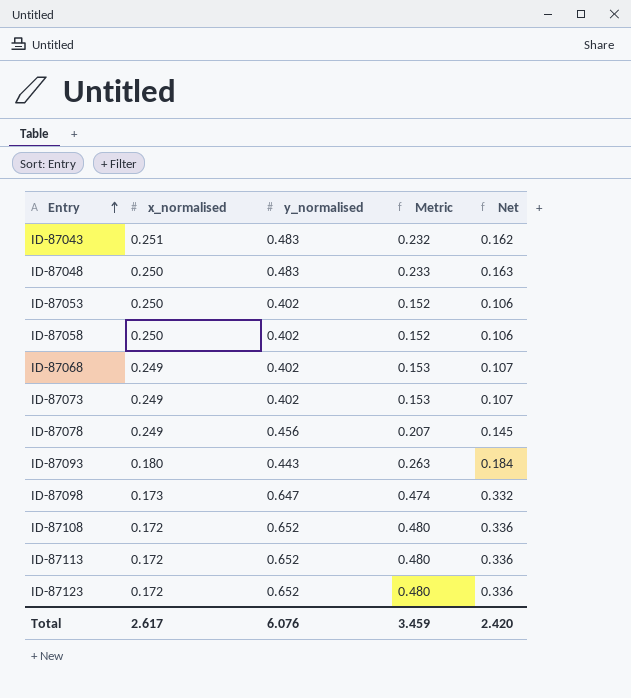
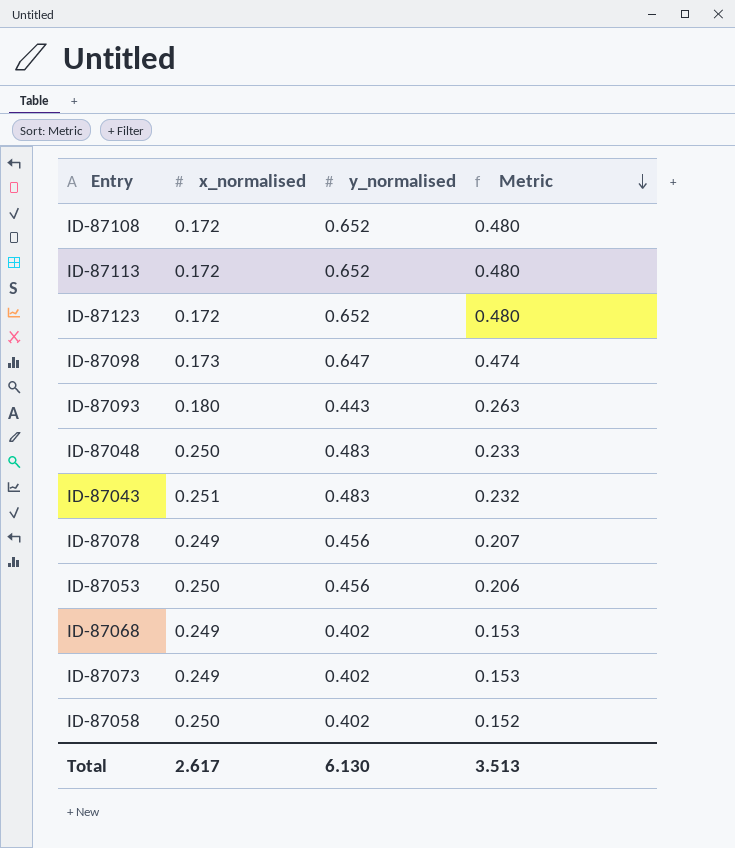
row order: Entry ascending -> Metric descending
column Net | formula: [Metric] * 0.7 -> none
ID-87053 | y_normalised: 0.402 -> 0.456
ID-87053 | Metric: 0.152 -> 0.206
Total | y_normalised: 6.076 -> 6.130
Total | Metric: 3.459 -> 3.513

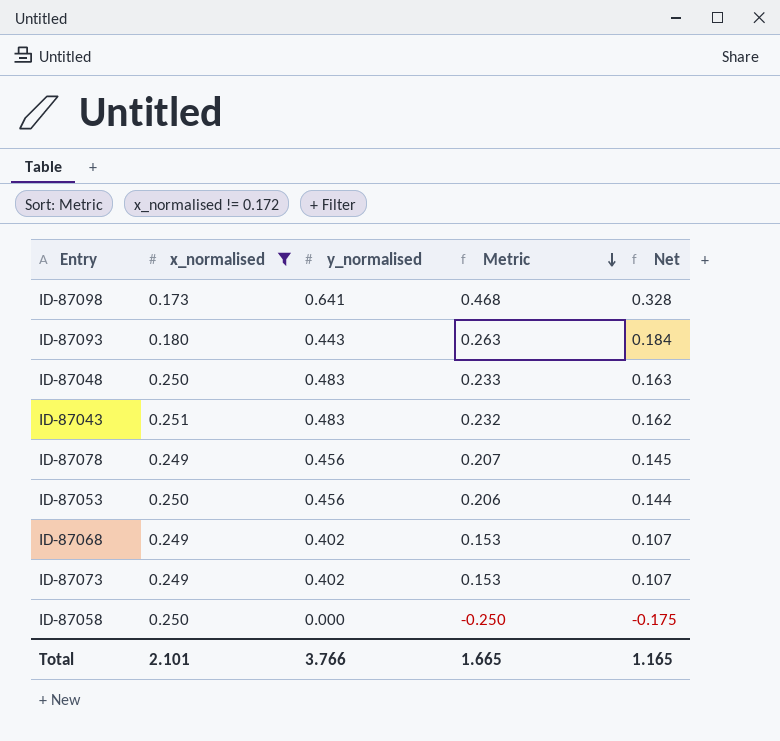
filter: none -> x_normalised != 0.172
column Net | formula: none -> [Metric] * 0.7
ID-87098 | y_normalised: 0.647 -> 0.641
ID-87098 | Metric: 0.474 -> 0.468
ID-87058 | y_normalised: 0.402 -> 0.000
ID-87058 | Metric: 0.152 -> -0.250
Total | x_normalised: 2.617 -> 2.101
Total | y_normalised: 6.130 -> 3.766
Total | Metric: 3.513 -> 1.665

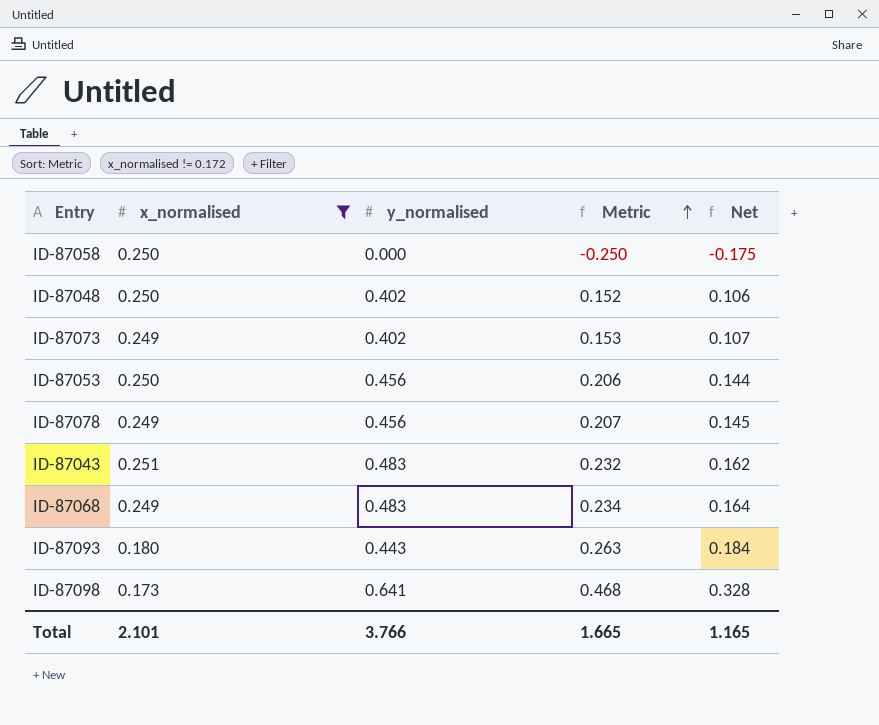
row order: Metric descending -> Metric ascending
ID-87048 | y_normalised: 0.483 -> 0.402
ID-87048 | Metric: 0.233 -> 0.152
ID-87048 | Net: 0.163 -> 0.106
ID-87068 | y_normalised: 0.402 -> 0.483
ID-87068 | Metric: 0.153 -> 0.234
ID-87068 | Net: 0.107 -> 0.164

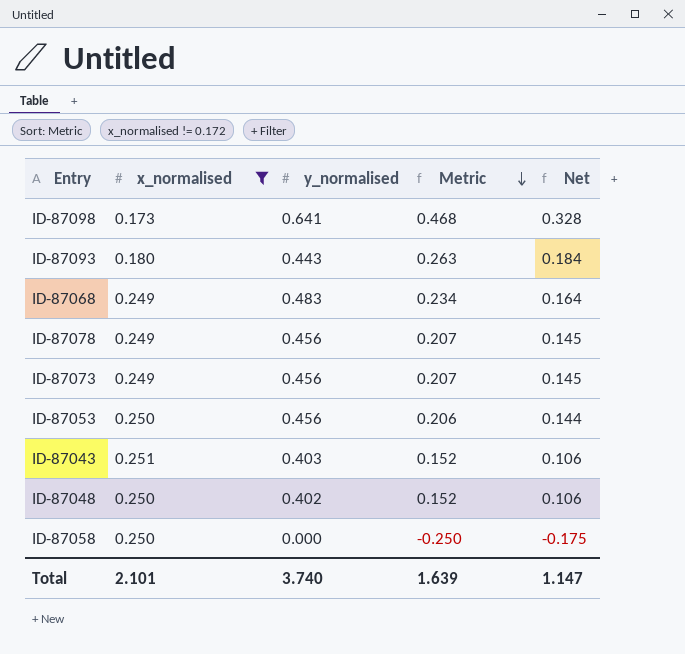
row order: Metric ascending -> Metric descending
ID-87073 | y_normalised: 0.402 -> 0.456
ID-87073 | Metric: 0.153 -> 0.207
ID-87073 | Net: 0.107 -> 0.145
ID-87043 | y_normalised: 0.483 -> 0.403
ID-87043 | Metric: 0.232 -> 0.152
ID-87043 | Net: 0.162 -> 0.106
Total | y_normalised: 3.766 -> 3.740
Total | Metric: 1.665 -> 1.639
Total | Net: 1.165 -> 1.147

